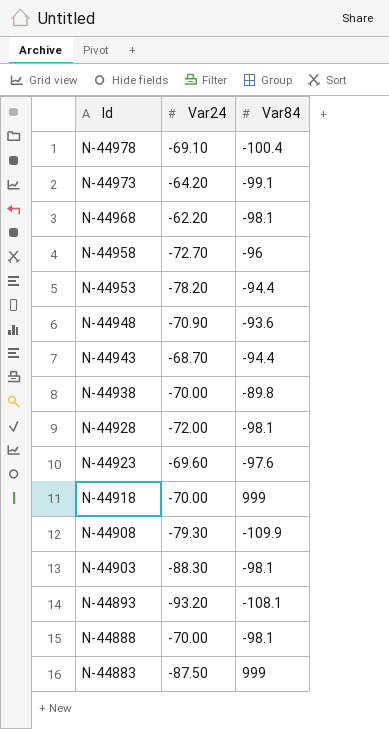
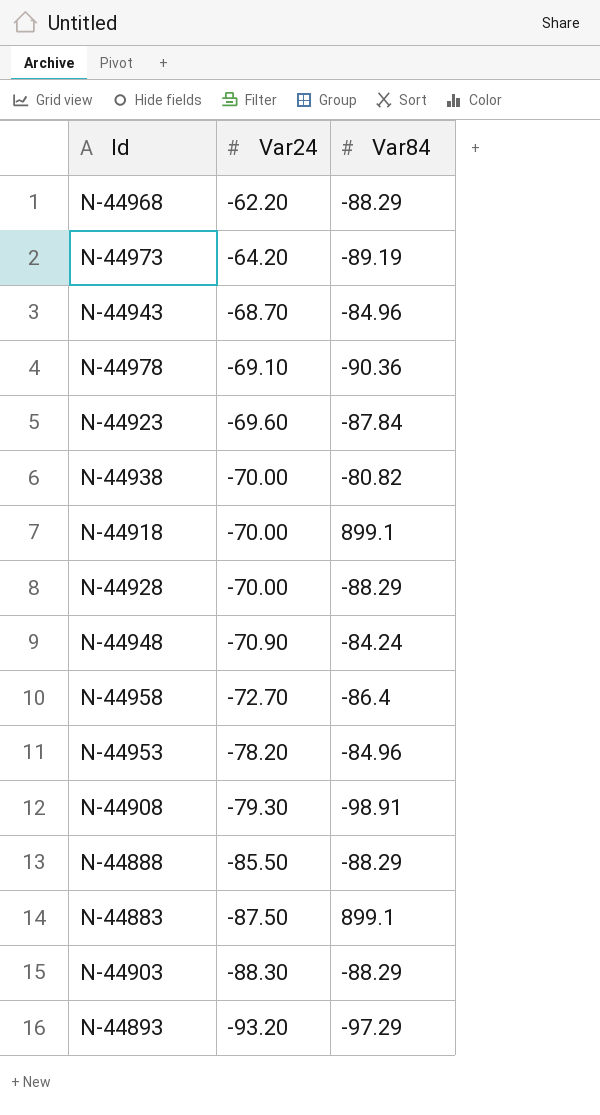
row order: Id descending -> Var24 descending
N-44968 | Var84: -98.1 -> -88.29
N-44973 | Var84: -99.1 -> -89.19
N-44943 | Var84: -94.4 -> -84.96
N-44978 | Var84: -100.4 -> -90.36
N-44923 | Var84: -97.6 -> -87.84
N-44938 | Var84: -89.8 -> -80.82
N-44918 | Var84: 999 -> 899.1
N-44928 | Var24: -72.00 -> -70.00
N-44928 | Var84: -98.1 -> -88.29
N-44948 | Var84: -93.6 -> -84.24
N-44958 | Var84: -96 -> -86.4
N-44953 | Var84: -94.4 -> -84.96
N-44908 | Var84: -109.9 -> -98.91
N-44888 | Var24: -70.00 -> -85.50
N-44888 | Var84: -98.1 -> -88.29
N-44883 | Var84: 999 -> 899.1
N-44903 | Var84: -98.1 -> -88.29
N-44893 | Var84: -108.1 -> -97.29

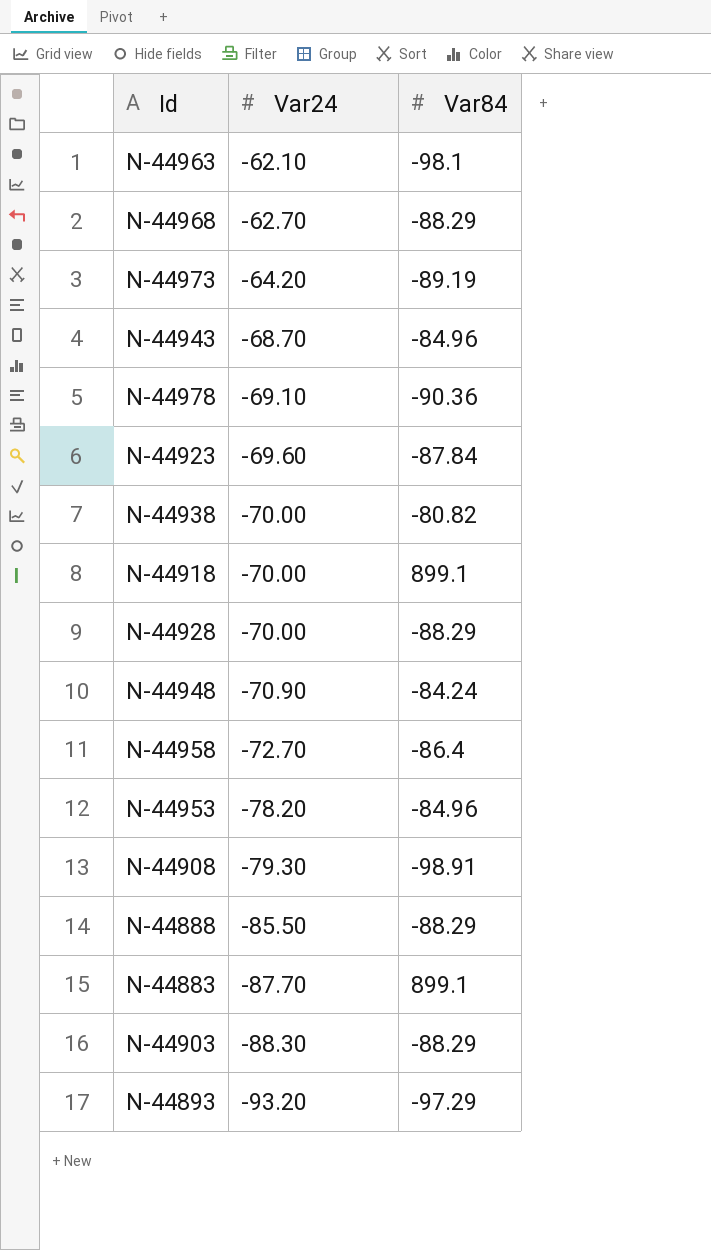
row N-44963: none -> -62.10 | -98.1
N-44968 | Var24: -62.20 -> -62.70
N-44883 | Var24: -87.50 -> -87.70

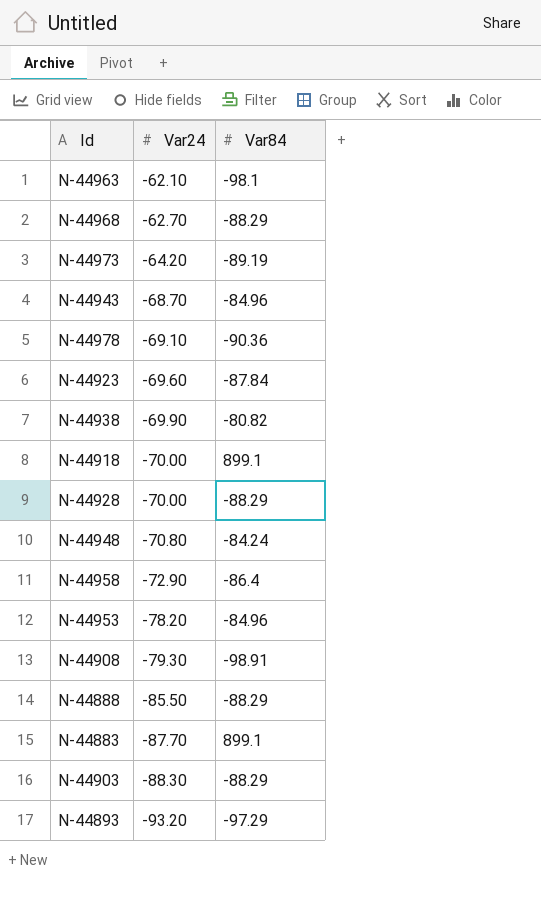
N-44938 | Var24: -70.00 -> -69.90
N-44948 | Var24: -70.90 -> -70.80
N-44958 | Var24: -72.70 -> -72.90

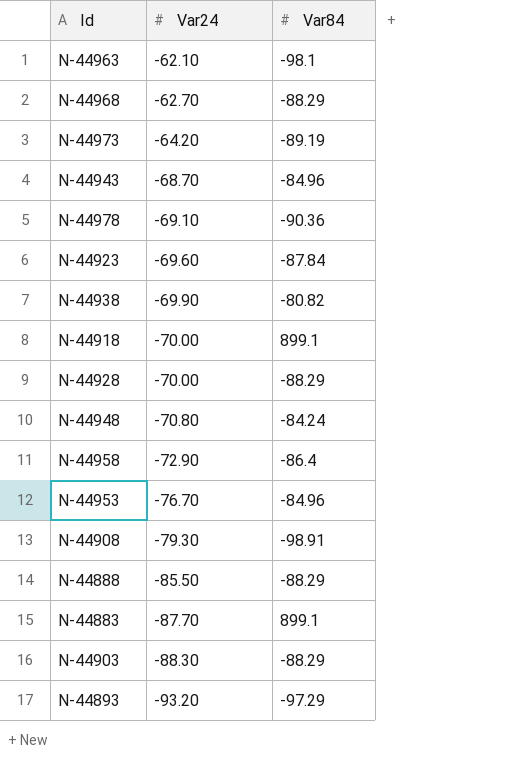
N-44953 | Var24: -78.20 -> -76.70

